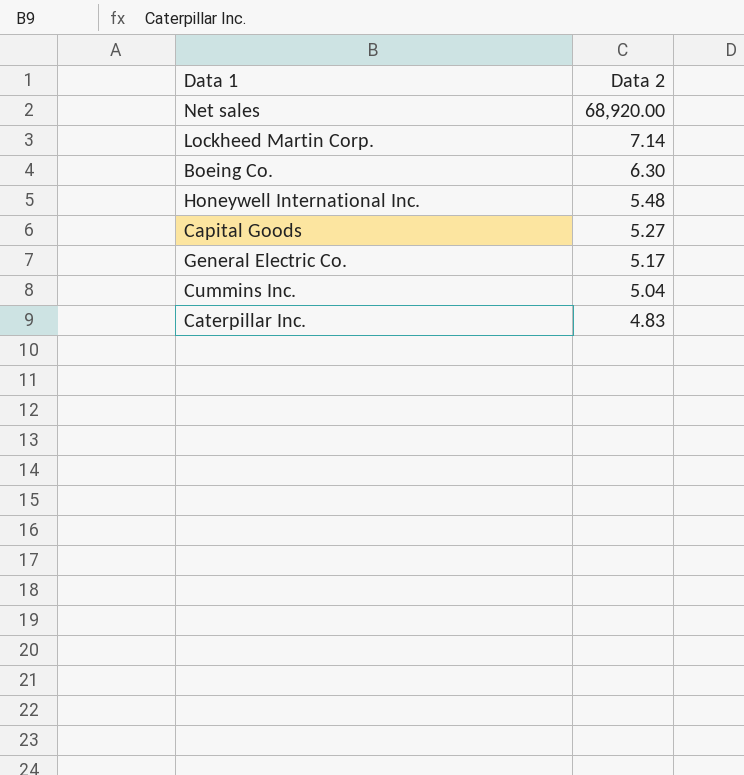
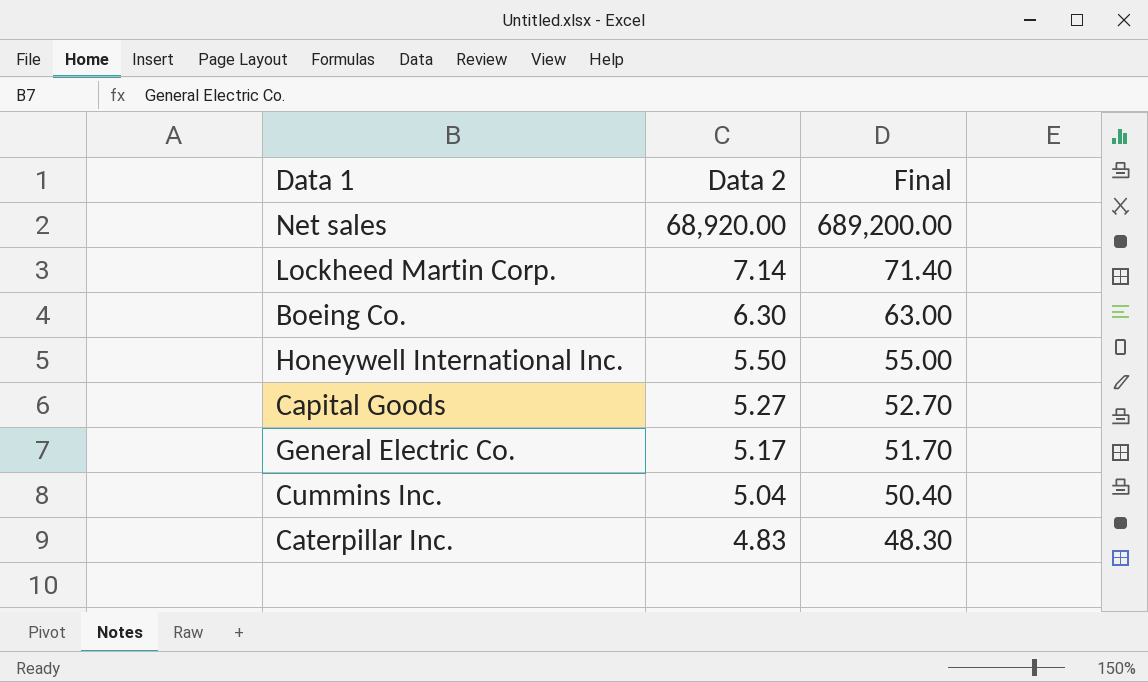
column Final | formula: none -> [Data 2] * 10
Honeywell International Inc. | Data 2: 5.48 -> 5.50

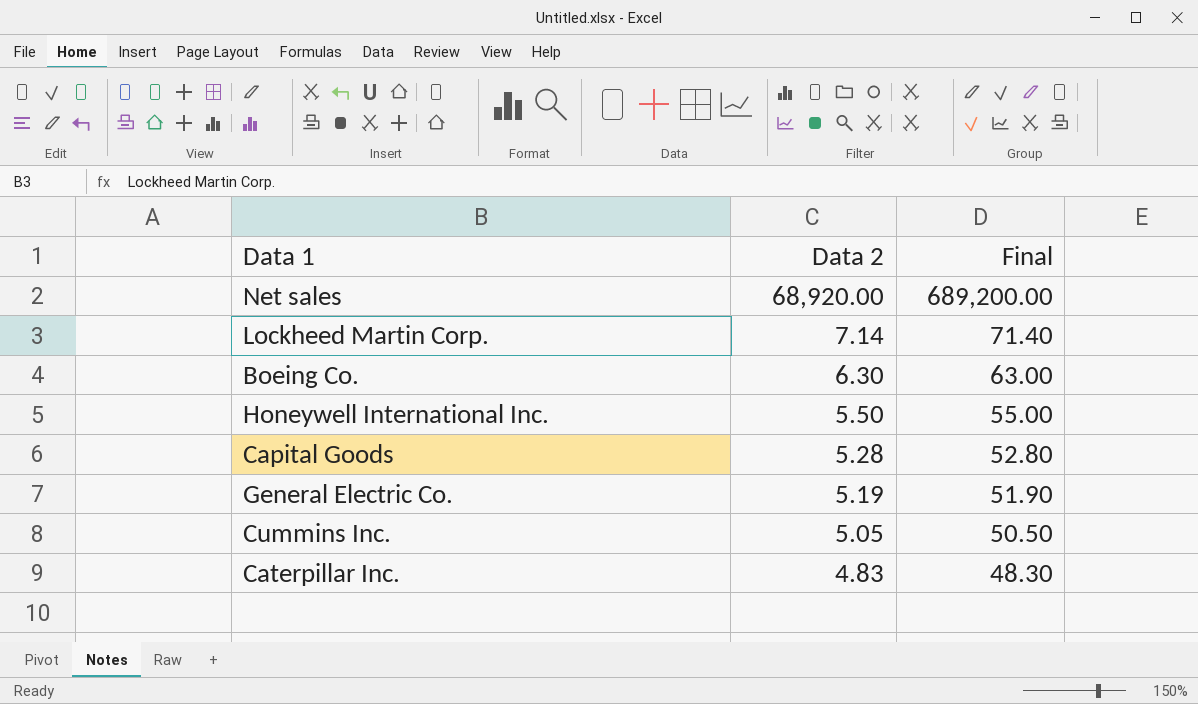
Capital Goods | Data 2: 5.27 -> 5.28
Capital Goods | Final: 52.70 -> 52.80
General Electric Co. | Data 2: 5.17 -> 5.19
General Electric Co. | Final: 51.70 -> 51.90
Cummins Inc. | Data 2: 5.04 -> 5.05
Cummins Inc. | Final: 50.40 -> 50.50

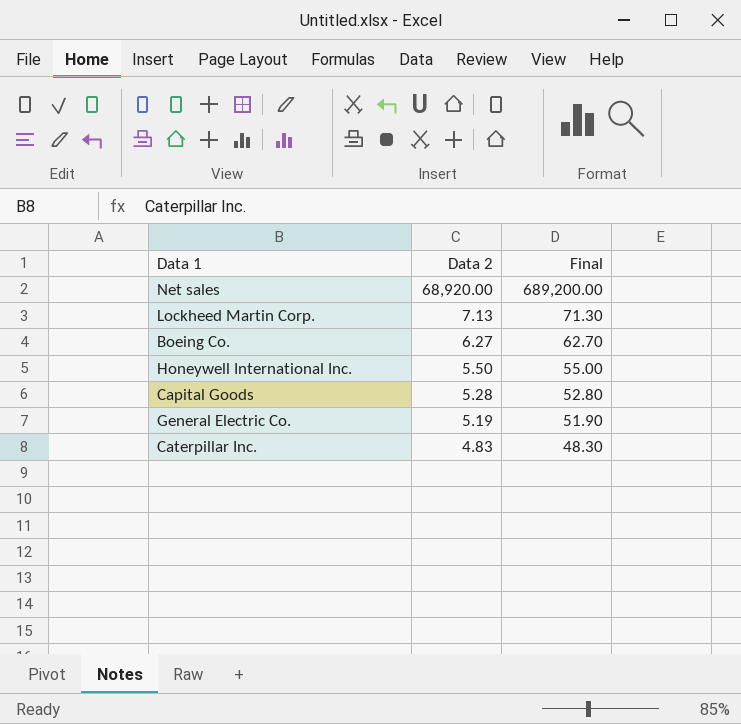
row Cummins Inc.: 5.05 | 50.50 -> none
Lockheed Martin Corp. | Data 2: 7.14 -> 7.13
Lockheed Martin Corp. | Final: 71.40 -> 71.30
Boeing Co. | Data 2: 6.30 -> 6.27
Boeing Co. | Final: 63.00 -> 62.70

